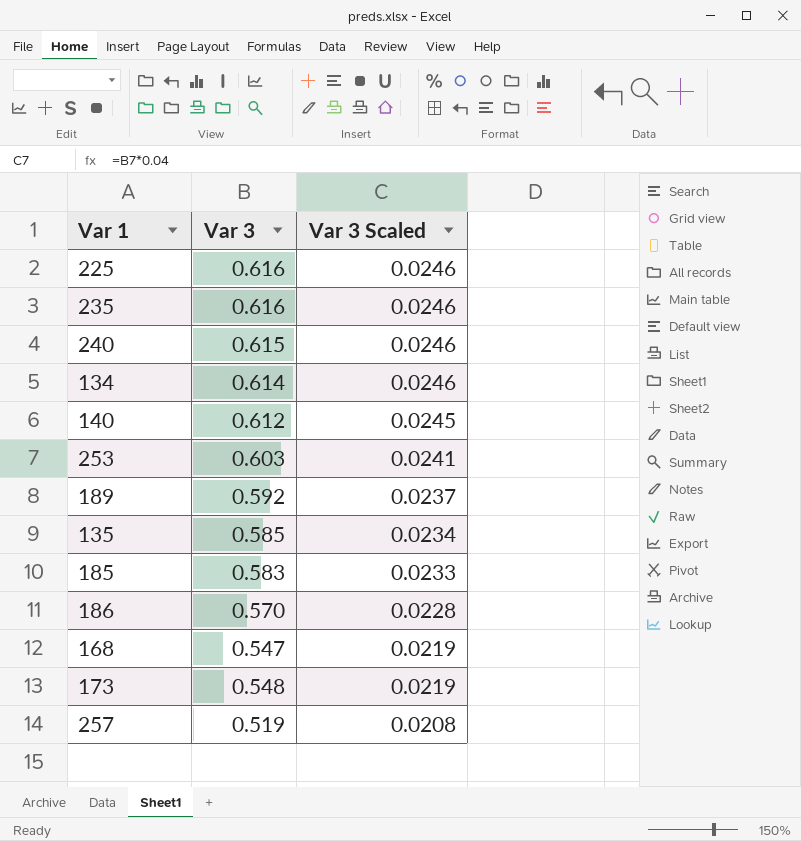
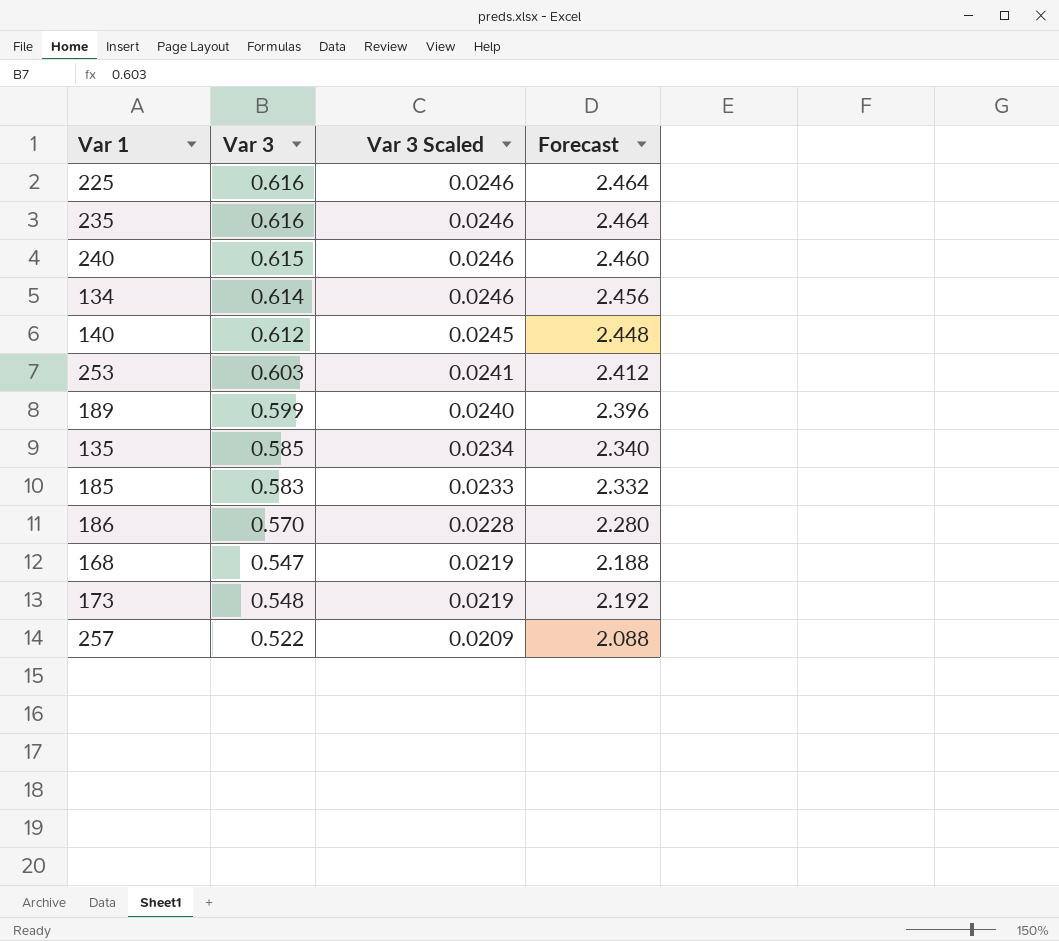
column Forecast | formula: none -> [Var 3] * 4
189 | Var 3: 0.592 -> 0.599
189 | Var 3 Scaled: 0.0237 -> 0.0240
257 | Var 3: 0.519 -> 0.522
257 | Var 3 Scaled: 0.0208 -> 0.0209

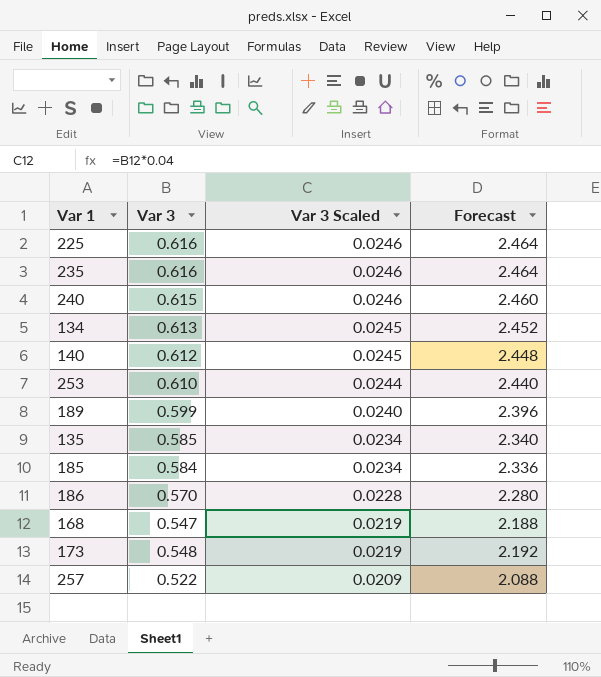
134 | Var 3: 0.614 -> 0.613
134 | Var 3 Scaled: 0.0246 -> 0.0245
134 | Forecast: 2.456 -> 2.452
253 | Var 3: 0.603 -> 0.610
253 | Var 3 Scaled: 0.0241 -> 0.0244
253 | Forecast: 2.412 -> 2.440
185 | Var 3: 0.583 -> 0.584
185 | Var 3 Scaled: 0.0233 -> 0.0234
185 | Forecast: 2.332 -> 2.336

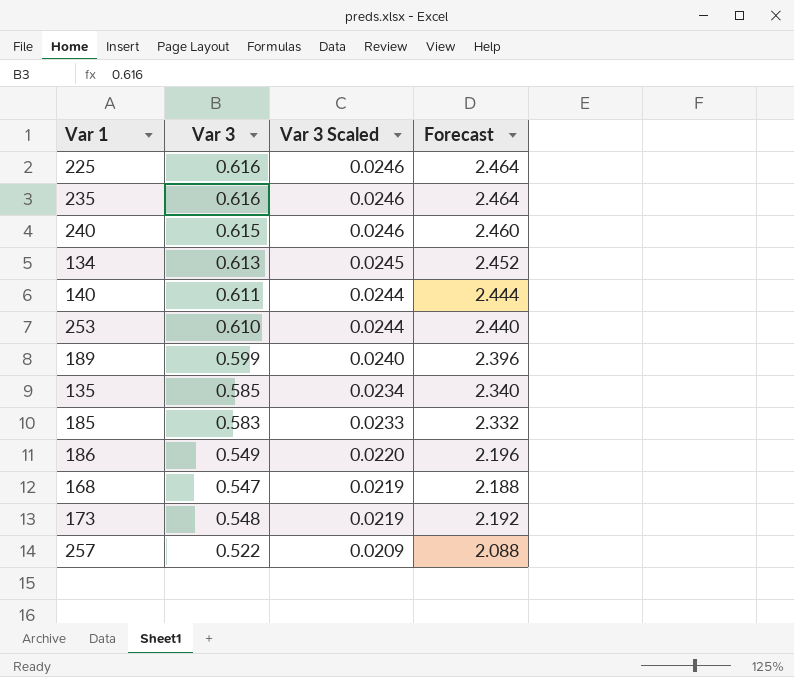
140 | Var 3: 0.612 -> 0.611
140 | Var 3 Scaled: 0.0245 -> 0.0244
140 | Forecast: 2.448 -> 2.444
185 | Var 3: 0.584 -> 0.583
185 | Var 3 Scaled: 0.0234 -> 0.0233
185 | Forecast: 2.336 -> 2.332
186 | Var 3: 0.570 -> 0.549
186 | Var 3 Scaled: 0.0228 -> 0.0220
186 | Forecast: 2.280 -> 2.196

